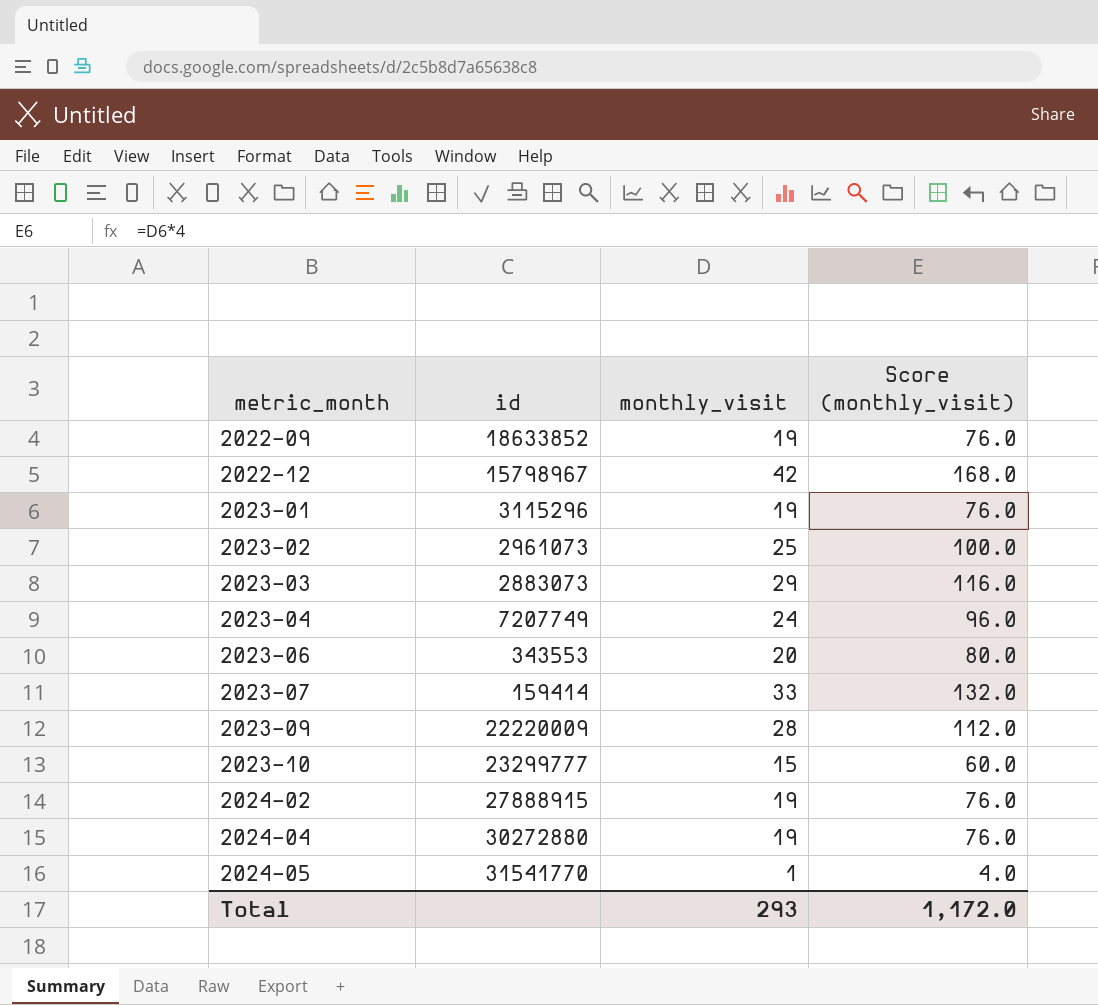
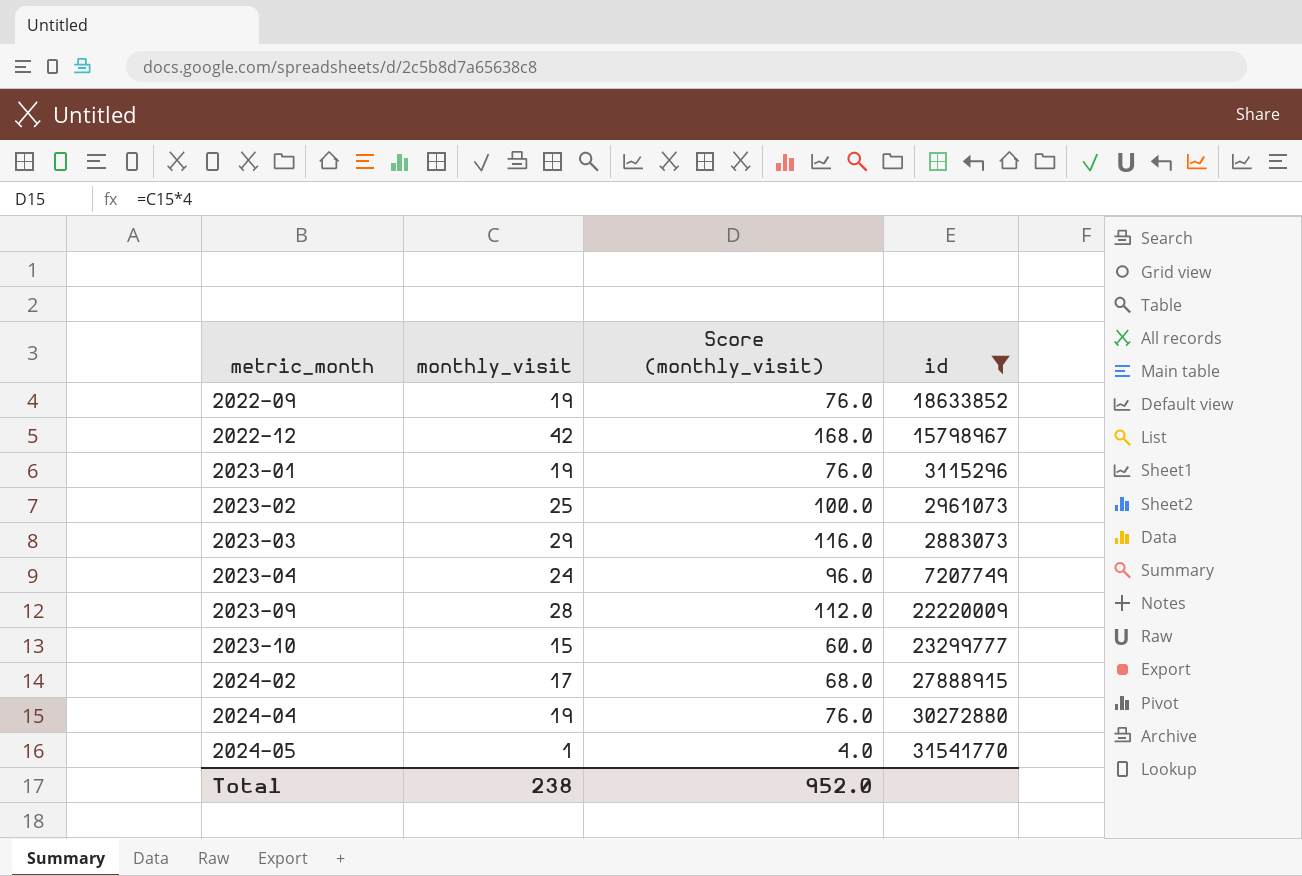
filter: none -> id >= 2883073
column id | position: 2 -> 4
2024-02 | monthly_visit: 19 -> 17
2024-02 | Score (monthly_visit): 76.0 -> 68.0
Total | monthly_visit: 293 -> 238
Total | Score (monthly_visit): 1,172.0 -> 952.0

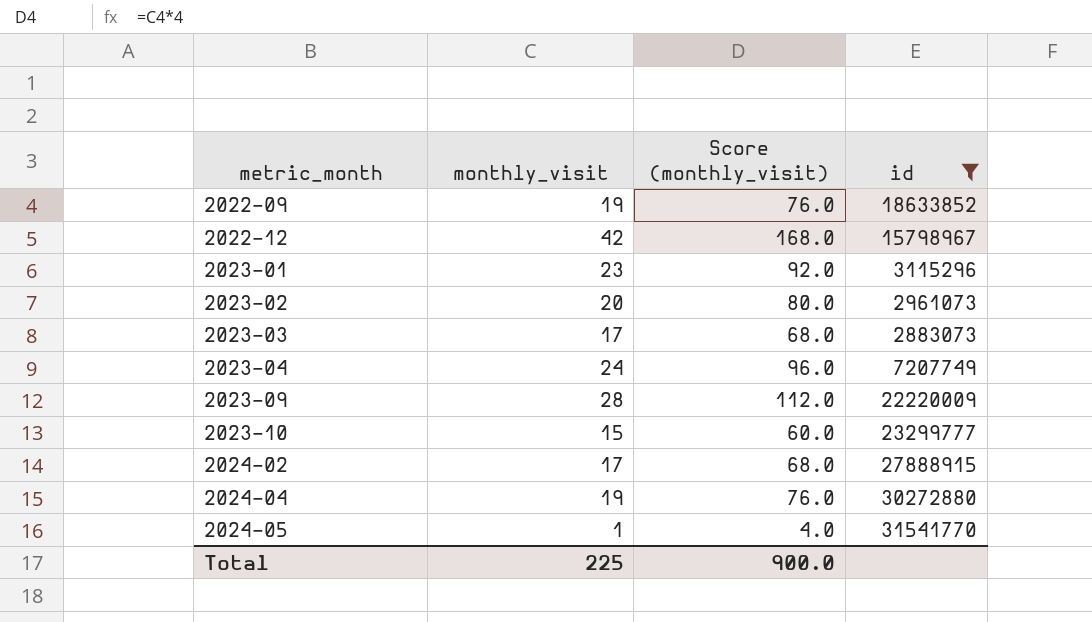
2023-01 | monthly_visit: 19 -> 23
2023-01 | Score (monthly_visit): 76.0 -> 92.0
2023-02 | monthly_visit: 25 -> 20
2023-02 | Score (monthly_visit): 100.0 -> 80.0
2023-03 | monthly_visit: 29 -> 17
2023-03 | Score (monthly_visit): 116.0 -> 68.0
Total | monthly_visit: 238 -> 225
Total | Score (monthly_visit): 952.0 -> 900.0

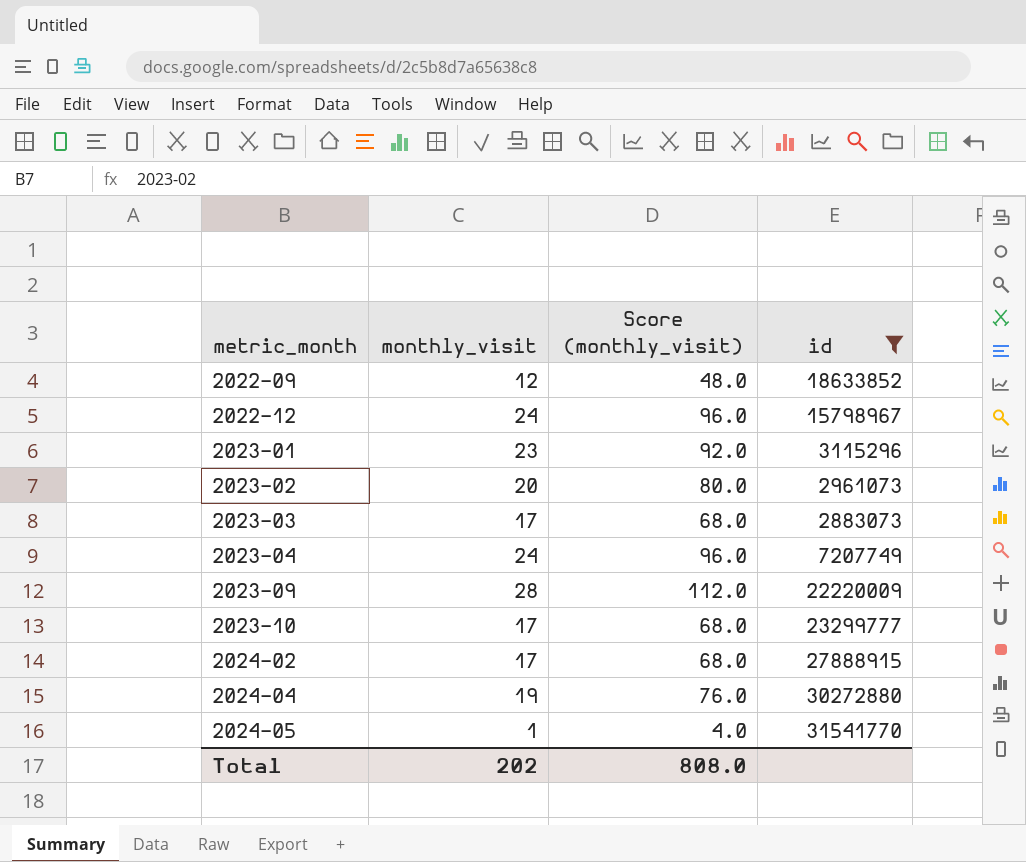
2022-09 | monthly_visit: 19 -> 12
2022-09 | Score (monthly_visit): 76.0 -> 48.0
2022-12 | monthly_visit: 42 -> 24
2022-12 | Score (monthly_visit): 168.0 -> 96.0
2023-10 | monthly_visit: 15 -> 17
2023-10 | Score (monthly_visit): 60.0 -> 68.0
Total | monthly_visit: 225 -> 202
Total | Score (monthly_visit): 900.0 -> 808.0

